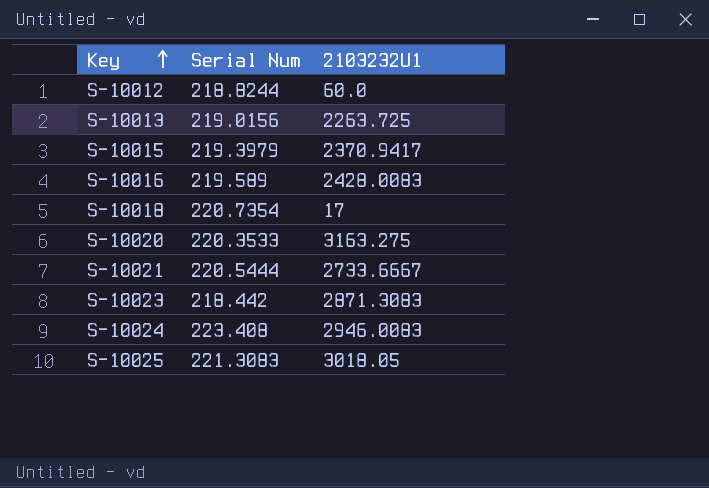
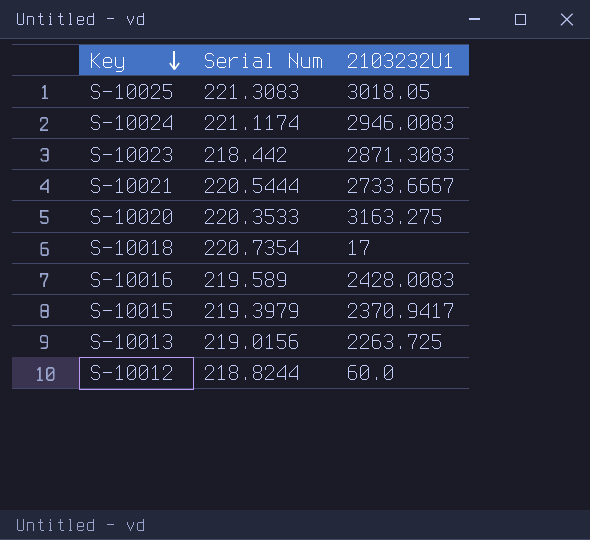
row order: Key ascending -> Key descending
S-10024 | Serial Num: 223.408 -> 221.1174

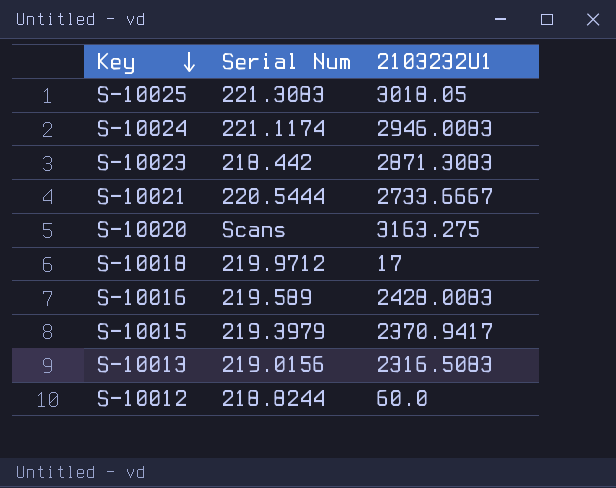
S-10020 | Serial Num: 220.3533 -> Scans
S-10018 | Serial Num: 220.7354 -> 219.9712
S-10013 | 2103232U1: 2263.725 -> 2316.5083

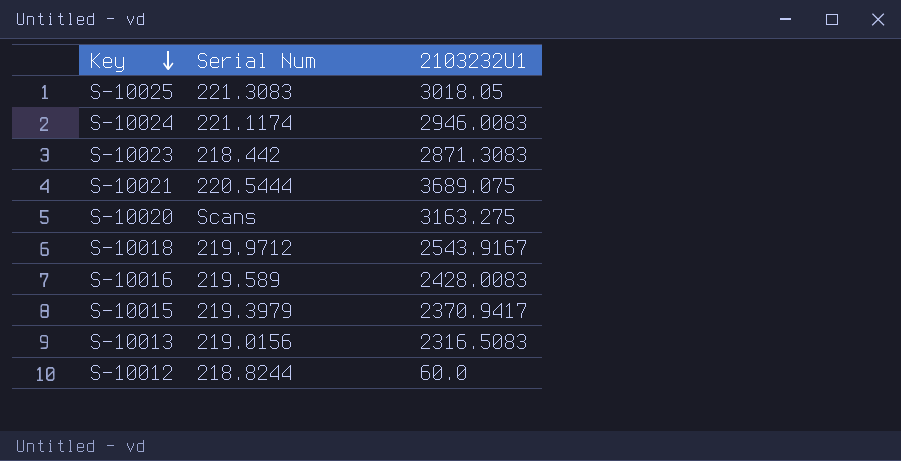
S-10021 | 2103232U1: 2733.6667 -> 3689.075
S-10018 | 2103232U1: 17 -> 2543.9167

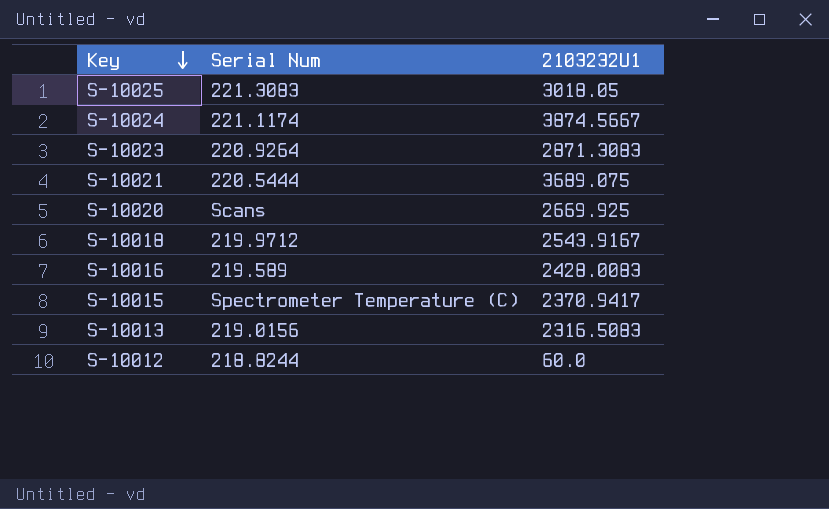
S-10024 | 2103232U1: 2946.0083 -> 3874.5667
S-10023 | Serial Num: 218.442 -> 220.9264
S-10020 | 2103232U1: 3163.275 -> 2669.925
S-10015 | Serial Num: 219.3979 -> Spectrometer Temperature (C)

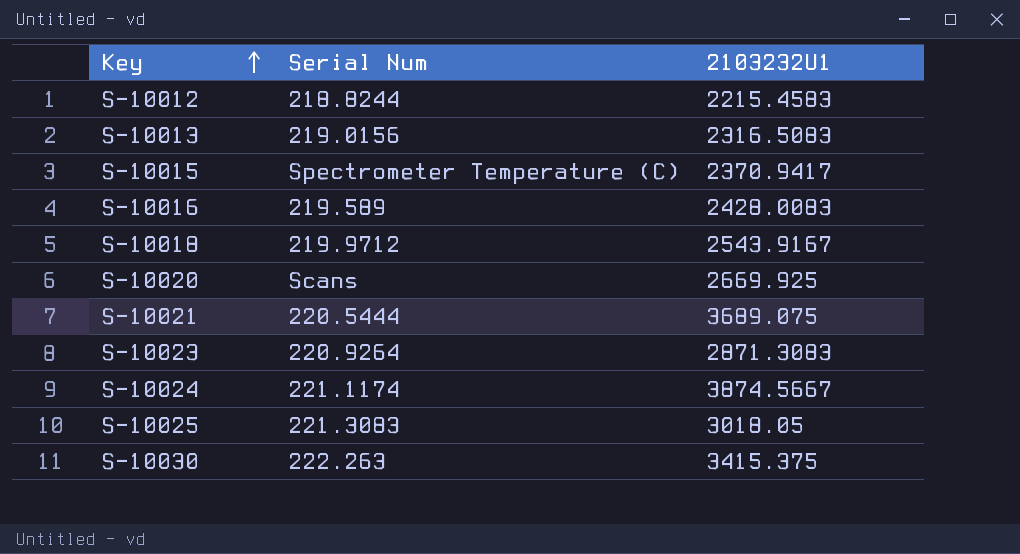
row order: Key descending -> Key ascending
S-10012 | 2103232U1: 60.0 -> 2215.4583
row S-10030: none -> 222.263 | 3415.375

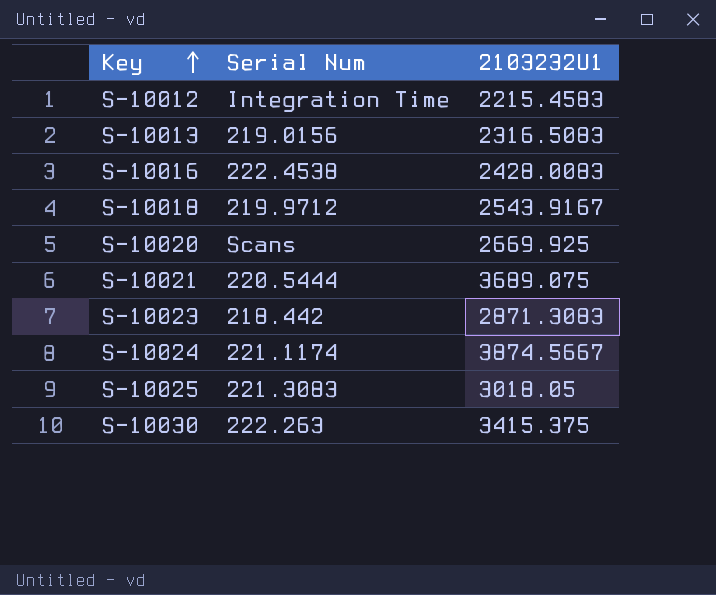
row S-10015: Spectrometer Temperature (C) | 2370.9417 -> none
S-10012 | Serial Num: 218.8244 -> Integration Time
S-10016 | Serial Num: 219.589 -> 222.4538
S-10023 | Serial Num: 220.9264 -> 218.442

